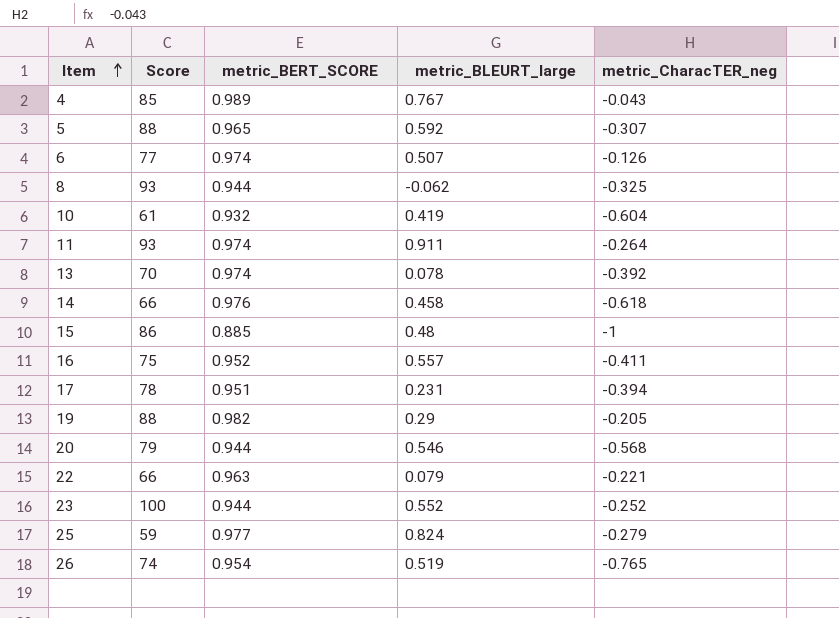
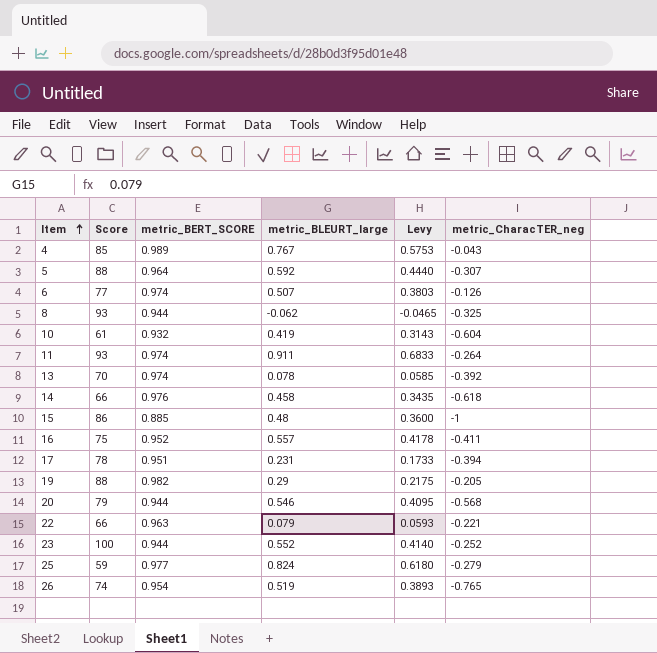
column Levy | formula: none -> [metric_BLEURT_large] * 0.75
5 | metric_BERT_SCORE: 0.965 -> 0.964

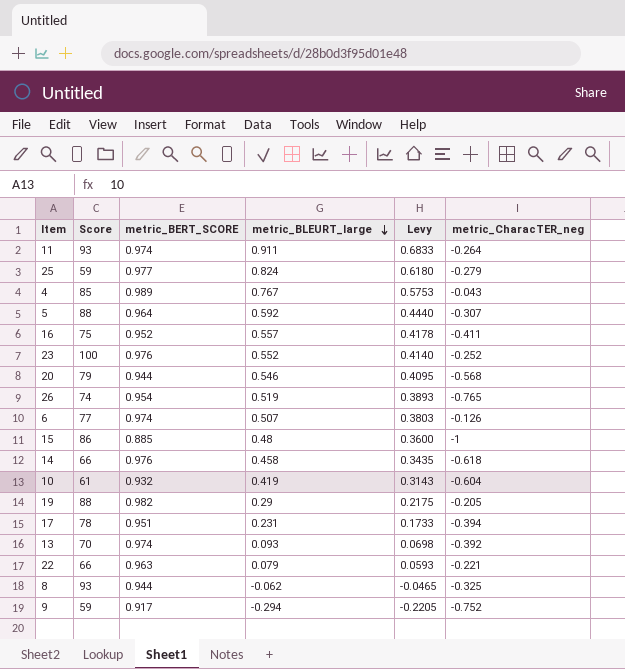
row order: Item ascending -> metric_BLEURT_large descending
23 | metric_BERT_SCORE: 0.944 -> 0.976
13 | metric_BLEURT_large: 0.078 -> 0.093
13 | Levy: 0.0585 -> 0.0698
row 9: none -> 59 | 0.917 | -0.294 | -0.2205 | -0.752

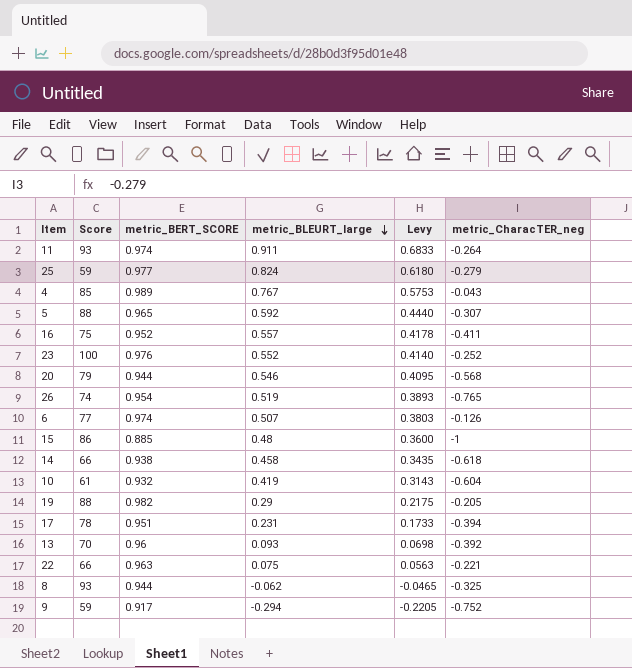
5 | metric_BERT_SCORE: 0.964 -> 0.965
14 | metric_BERT_SCORE: 0.976 -> 0.938
13 | metric_BERT_SCORE: 0.974 -> 0.96
22 | metric_BLEURT_large: 0.079 -> 0.075
22 | Levy: 0.0593 -> 0.0563

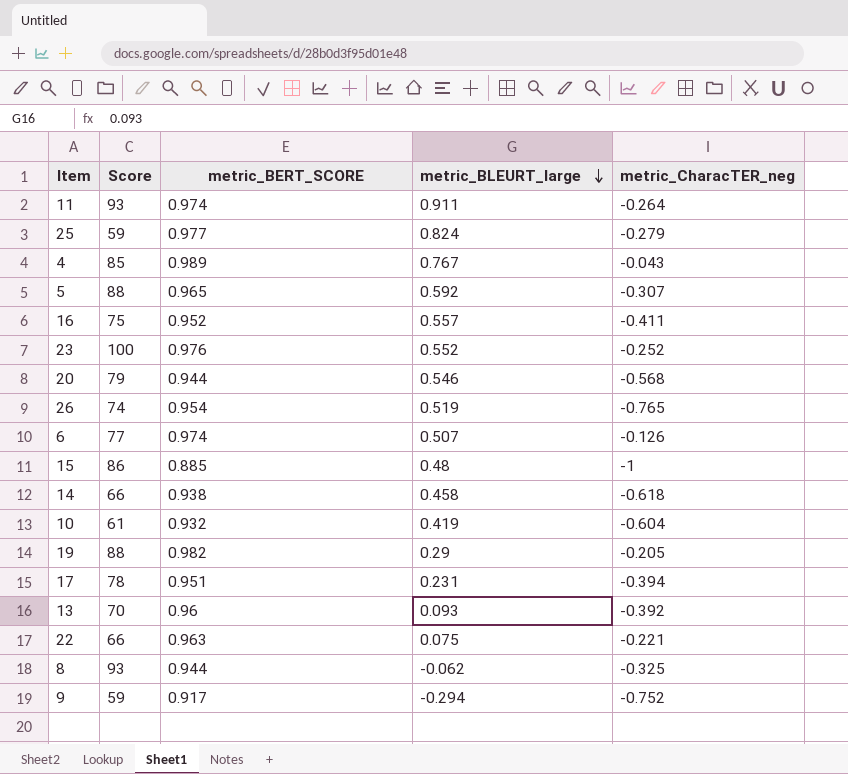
column Levy | formula: [metric_BLEURT_large] * 0.75 -> none

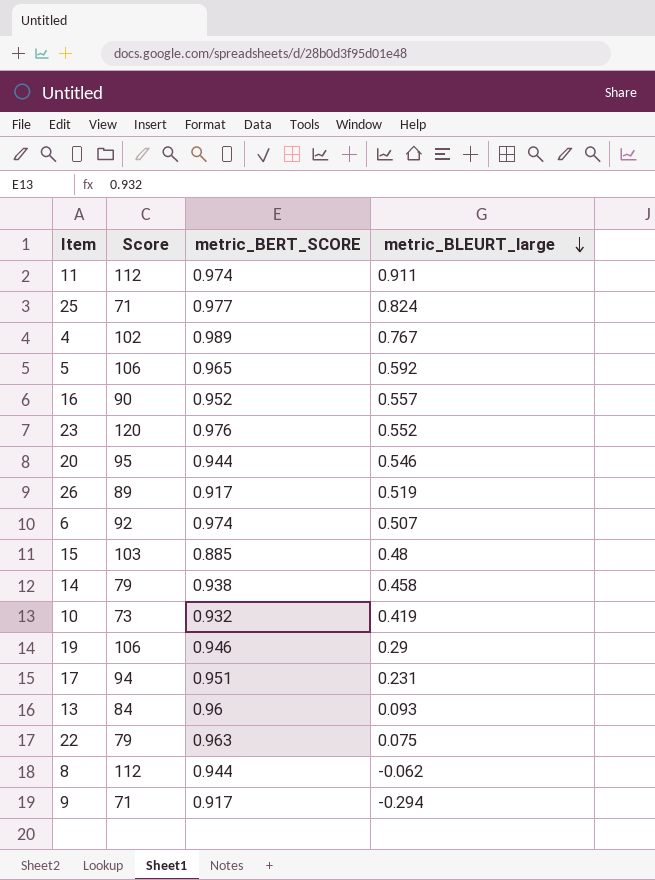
column metric_CharacTER_neg | position: 5 -> none
11 | Score: 93 -> 112
25 | Score: 59 -> 71
4 | Score: 85 -> 102
5 | Score: 88 -> 106
16 | Score: 75 -> 90
23 | Score: 100 -> 120
20 | Score: 79 -> 95
26 | Score: 74 -> 89
26 | metric_BERT_SCORE: 0.954 -> 0.917
6 | Score: 77 -> 92
15 | Score: 86 -> 103
14 | Score: 66 -> 79
10 | Score: 61 -> 73
19 | Score: 88 -> 106
19 | metric_BERT_SCORE: 0.982 -> 0.946
17 | Score: 78 -> 94
13 | Score: 70 -> 84
22 | Score: 66 -> 79
8 | Score: 93 -> 112
9 | Score: 59 -> 71

